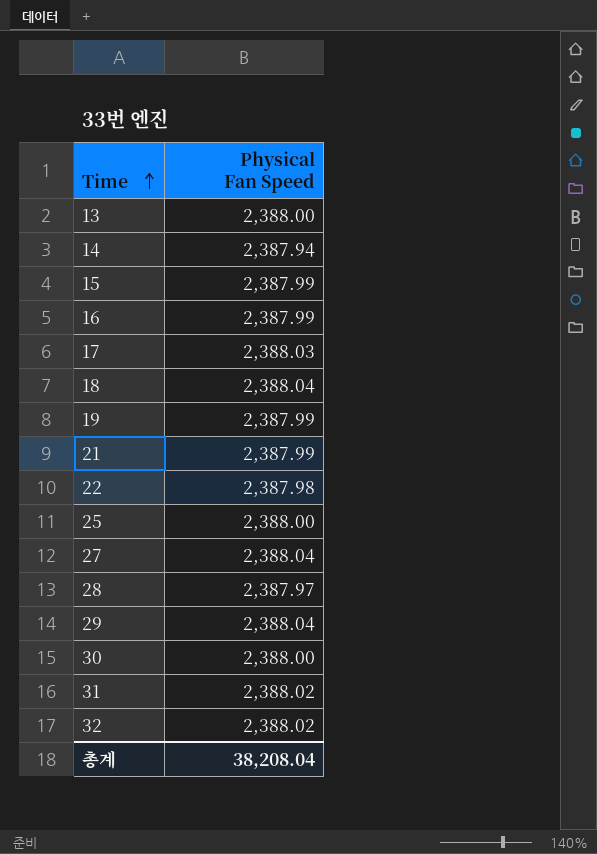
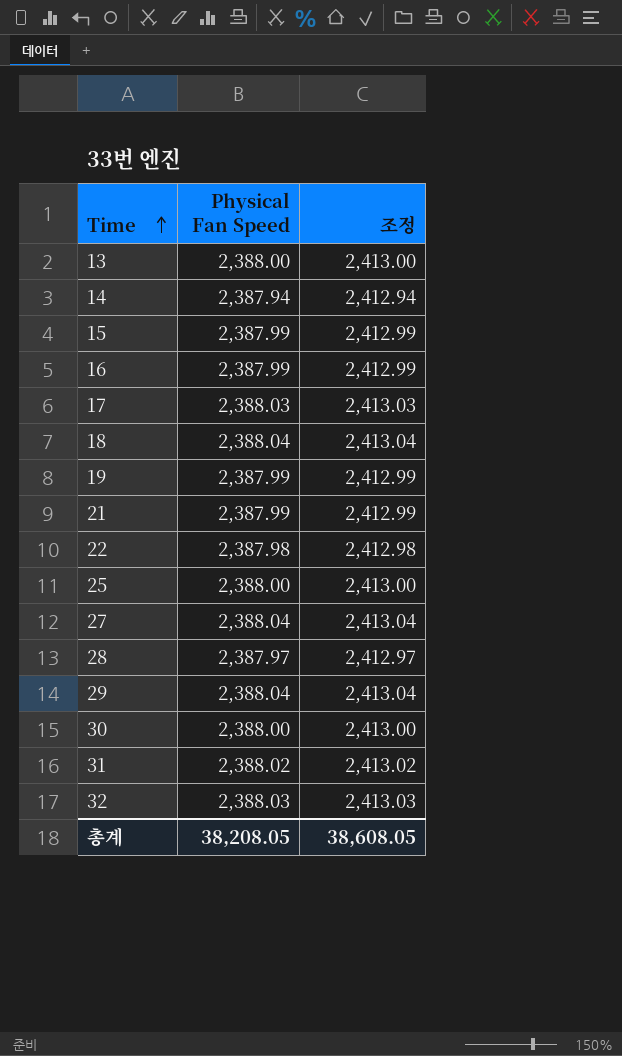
column 조정 | formula: none -> [Physical Fan Speed] + 25
32 | Physical Fan Speed: 2,388.02 -> 2,388.03
총계 | Physical Fan Speed: 38,208.04 -> 38,208.05

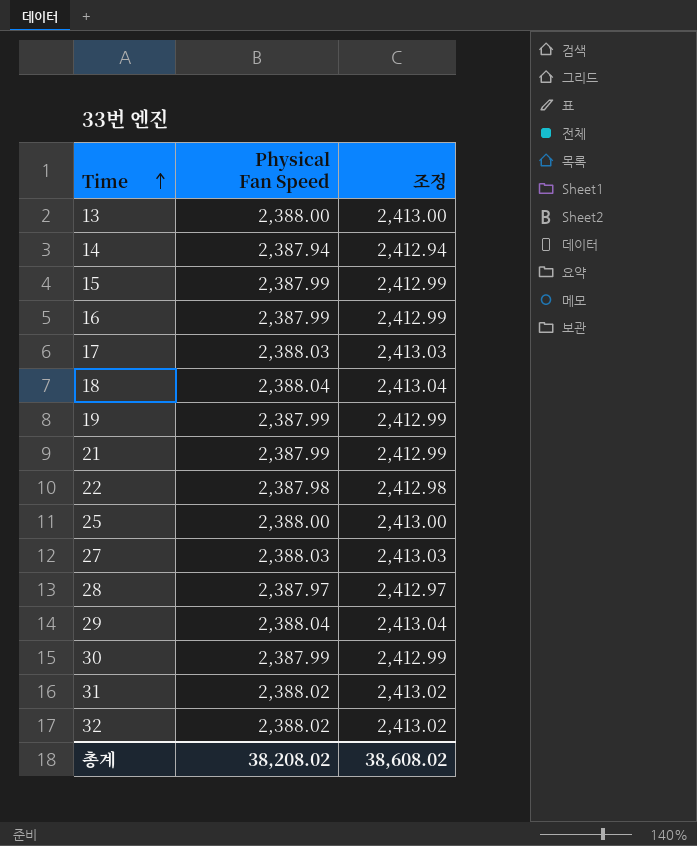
27 | Physical Fan Speed: 2,388.04 -> 2,388.03
27 | 조정: 2,413.04 -> 2,413.03
30 | Physical Fan Speed: 2,388.00 -> 2,387.99
30 | 조정: 2,413.00 -> 2,412.99
32 | Physical Fan Speed: 2,388.03 -> 2,388.02
32 | 조정: 2,413.03 -> 2,413.02
총계 | Physical Fan Speed: 38,208.05 -> 38,208.02
총계 | 조정: 38,608.05 -> 38,608.02

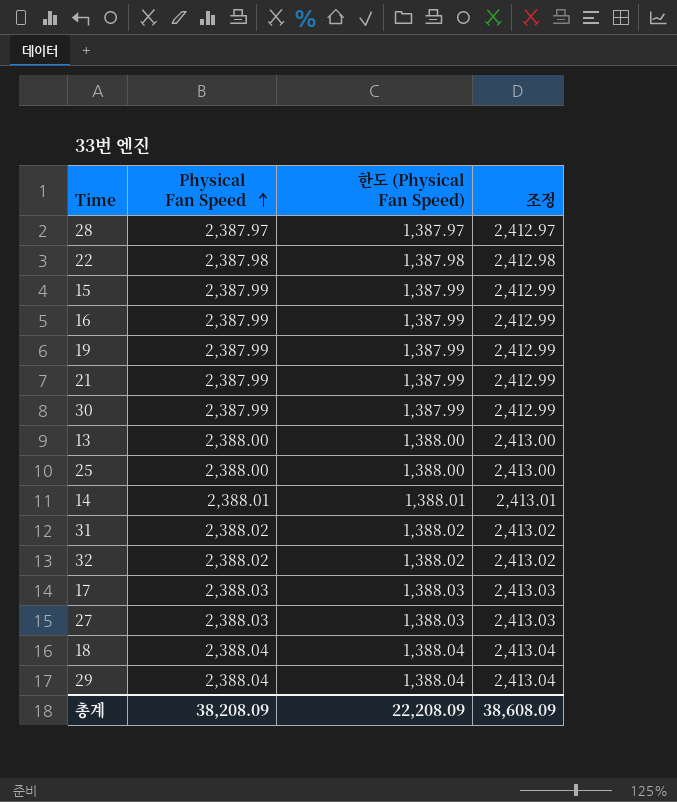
row order: Time ascending -> Physical Fan Speed ascending
column 한도 (Physical Fan Speed) | formula: none -> [Physical Fan Speed] - 1000
14 | Physical Fan Speed: 2,387.94 -> 2,388.01
14 | 조정: 2,412.94 -> 2,413.01
총계 | Physical Fan Speed: 38,208.02 -> 38,208.09
총계 | 조정: 38,608.02 -> 38,608.09

